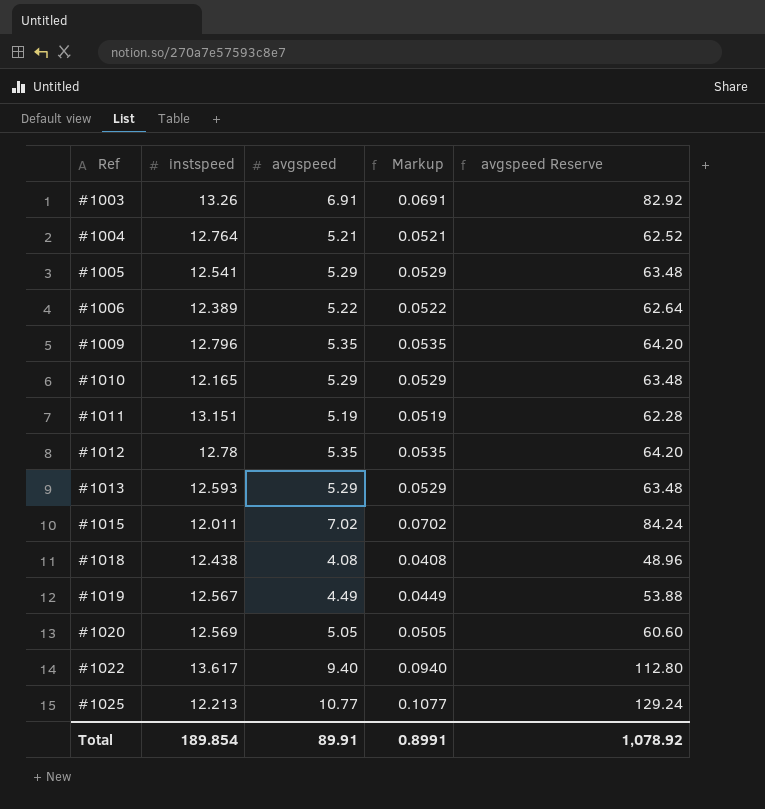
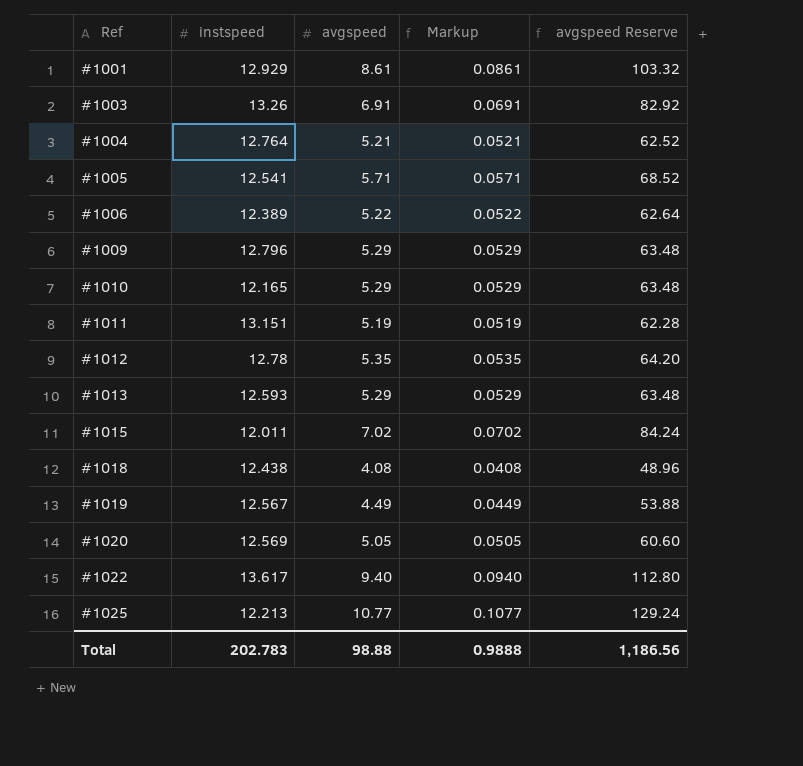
row #1001: none -> 12.929 | 8.61 | 0.0861 | 103.32
#1005 | avgspeed: 5.29 -> 5.71
#1005 | Markup: 0.0529 -> 0.0571
#1005 | avgspeed Reserve: 63.48 -> 68.52
#1009 | avgspeed: 5.35 -> 5.29
#1009 | Markup: 0.0535 -> 0.0529
#1009 | avgspeed Reserve: 64.20 -> 63.48
Total | instspeed: 189.854 -> 202.783
Total | avgspeed: 89.91 -> 98.88
Total | Markup: 0.8991 -> 0.9888
Total | avgspeed Reserve: 1,078.92 -> 1,186.56

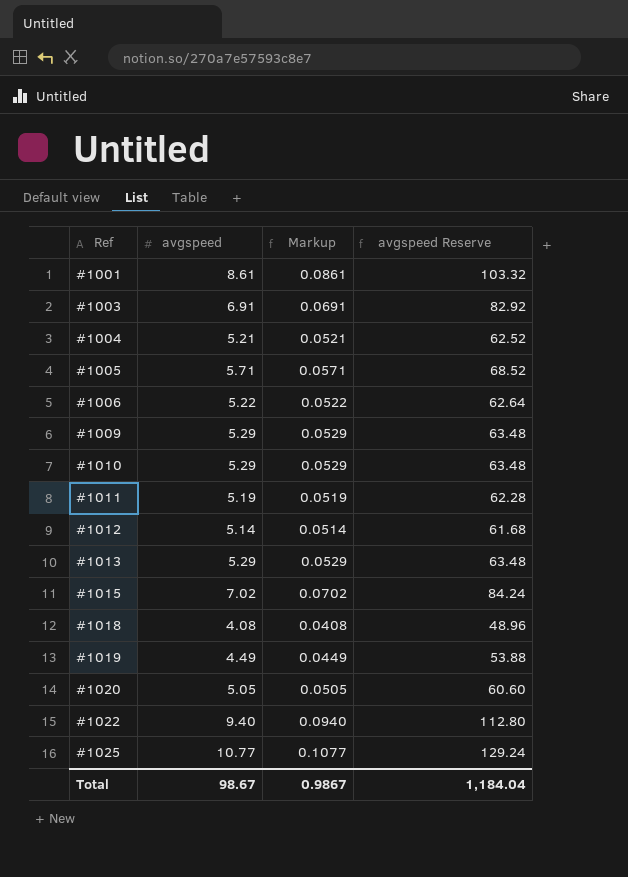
column instspeed | position: 2 -> none
#1012 | avgspeed: 5.35 -> 5.14
#1012 | Markup: 0.0535 -> 0.0514
#1012 | avgspeed Reserve: 64.20 -> 61.68
Total | avgspeed: 98.88 -> 98.67
Total | Markup: 0.9888 -> 0.9867
Total | avgspeed Reserve: 1,186.56 -> 1,184.04

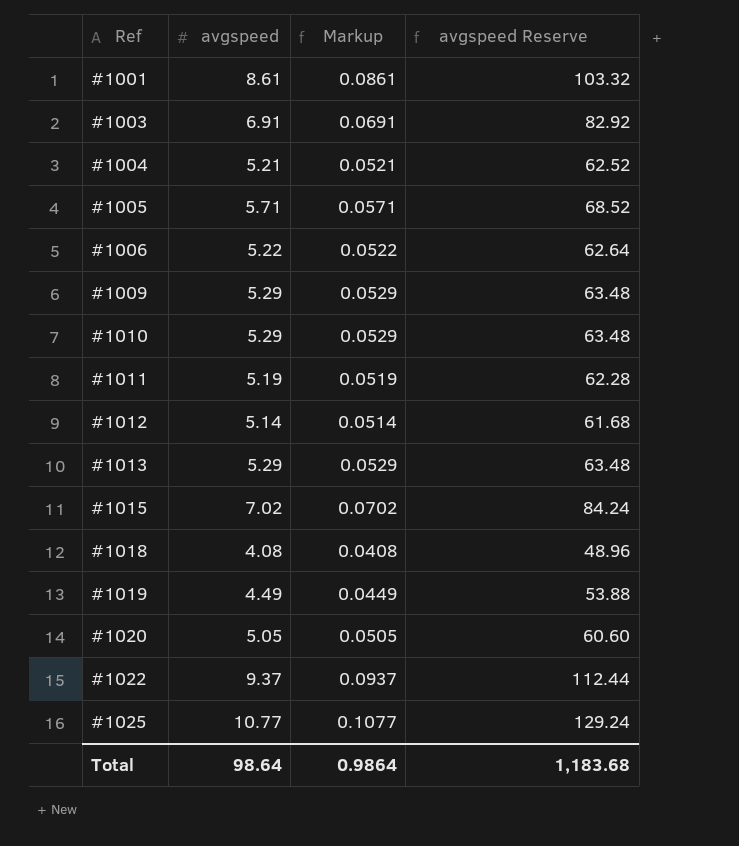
#1022 | avgspeed: 9.40 -> 9.37
#1022 | Markup: 0.0940 -> 0.0937
#1022 | avgspeed Reserve: 112.80 -> 112.44
Total | avgspeed: 98.67 -> 98.64
Total | Markup: 0.9867 -> 0.9864
Total | avgspeed Reserve: 1,184.04 -> 1,183.68

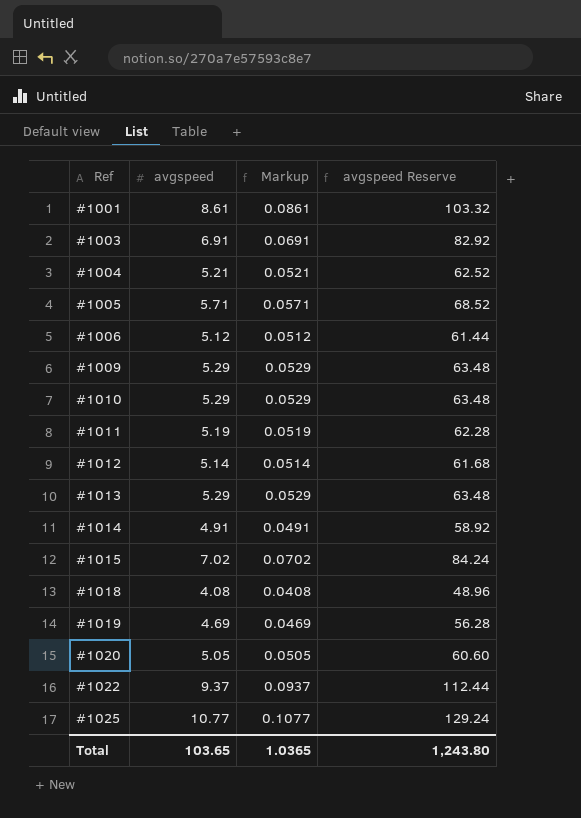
#1006 | avgspeed: 5.22 -> 5.12
#1006 | Markup: 0.0522 -> 0.0512
#1006 | avgspeed Reserve: 62.64 -> 61.44
row #1014: none -> 4.91 | 0.0491 | 58.92
#1019 | avgspeed: 4.49 -> 4.69
#1019 | Markup: 0.0449 -> 0.0469
#1019 | avgspeed Reserve: 53.88 -> 56.28
Total | avgspeed: 98.64 -> 103.65
Total | Markup: 0.9864 -> 1.0365
Total | avgspeed Reserve: 1,183.68 -> 1,243.80

